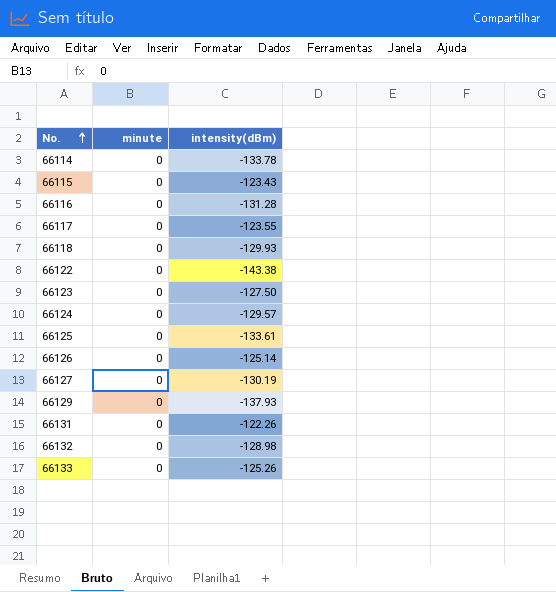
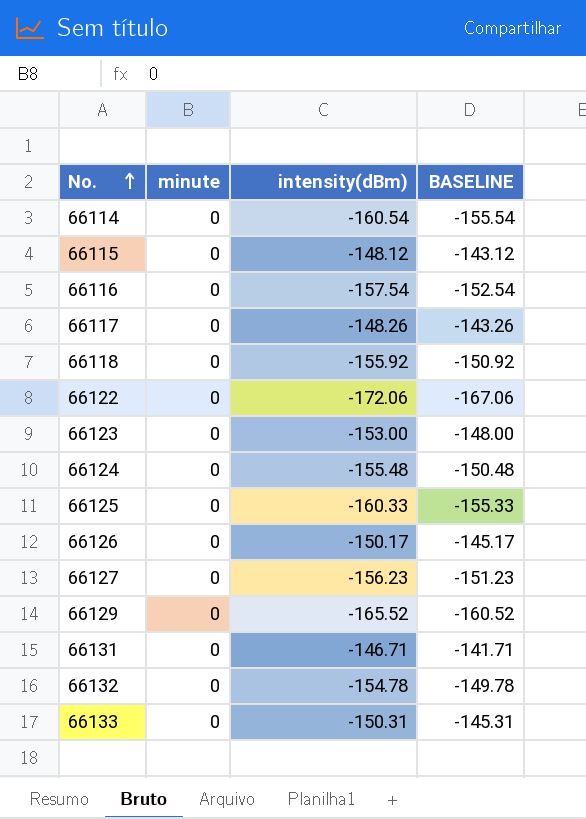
column BASELINE | formula: none -> [intensity(dBm)] + 5
66114 | intensity(dBm): -133.78 -> -160.54
66115 | intensity(dBm): -123.43 -> -148.12
66116 | intensity(dBm): -131.28 -> -157.54
66117 | intensity(dBm): -123.55 -> -148.26
66118 | intensity(dBm): -129.93 -> -155.92
66122 | intensity(dBm): -143.38 -> -172.06
66123 | intensity(dBm): -127.50 -> -153.00
66124 | intensity(dBm): -129.57 -> -155.48
66125 | intensity(dBm): -133.61 -> -160.33
66126 | intensity(dBm): -125.14 -> -150.17
66127 | intensity(dBm): -130.19 -> -156.23
66129 | intensity(dBm): -137.93 -> -165.52
66131 | intensity(dBm): -122.26 -> -146.71
66132 | intensity(dBm): -128.98 -> -154.78
66133 | intensity(dBm): -125.26 -> -150.31

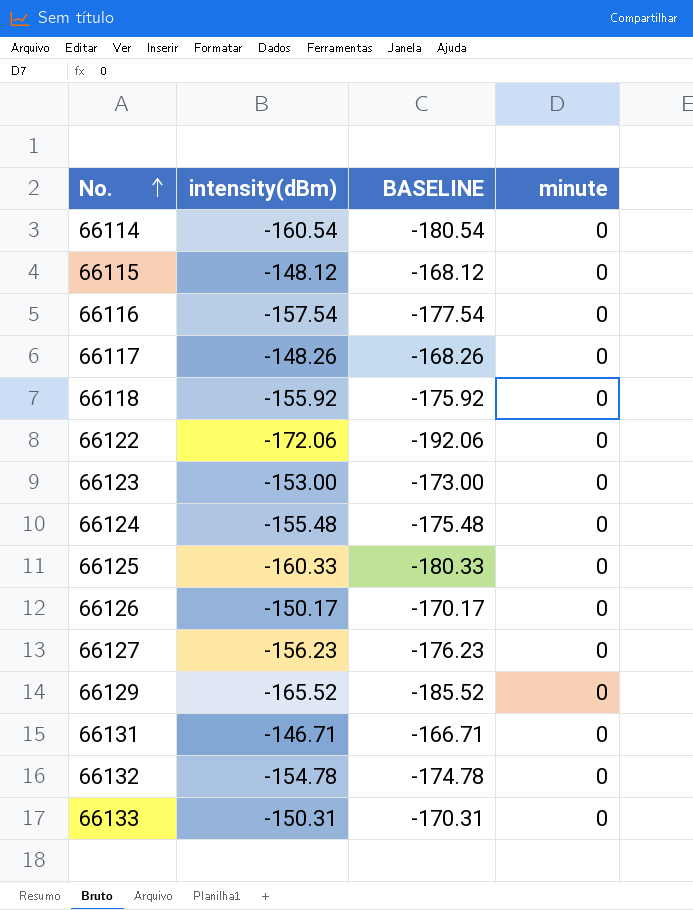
column BASELINE | formula: [intensity(dBm)] + 5 -> [intensity(dBm)] - 20
column minute | position: 2 -> 4

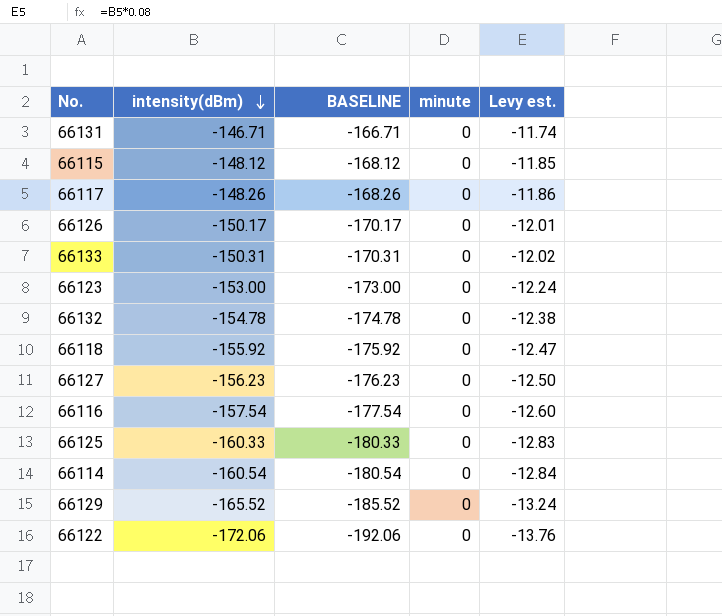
row order: No. ascending -> intensity(dBm) descending
column Levy est. | formula: none -> [intensity(dBm)] * 0.08
row 66124: -155.48 | -175.48 | 0 -> none

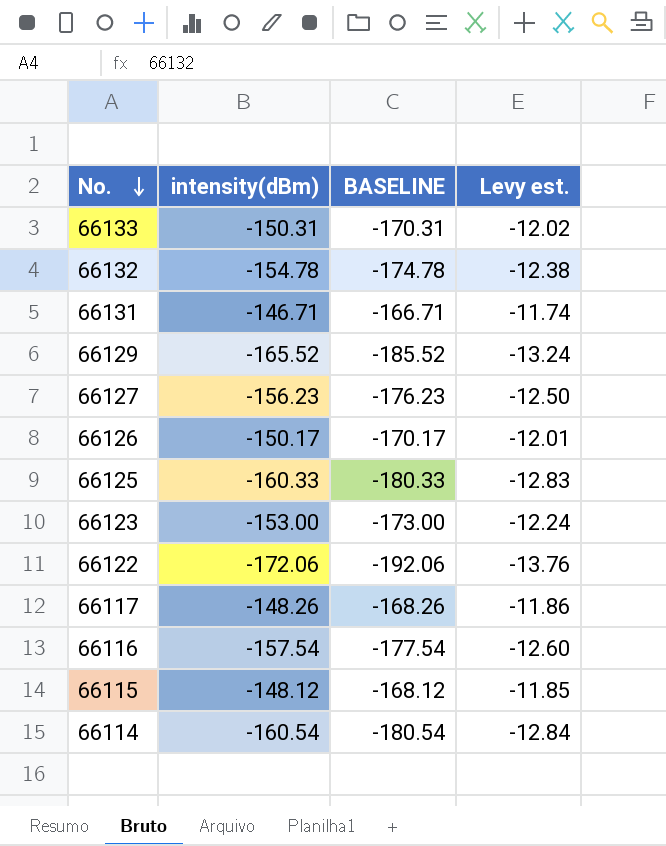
row order: intensity(dBm) descending -> No. descending
column minute | position: 4 -> none
row 66118: -155.92 | -175.92 | 0 | -12.47 -> none

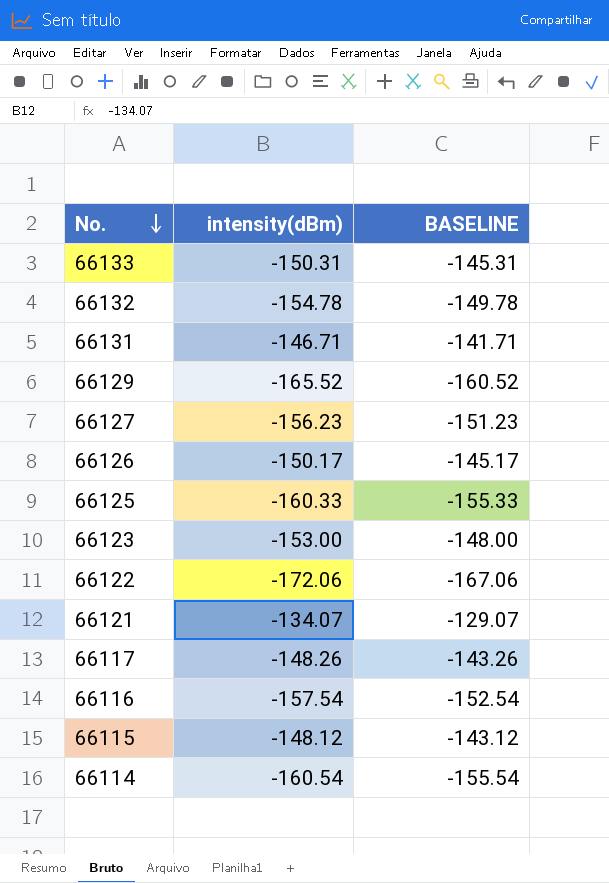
column Levy est. | formula: [intensity(dBm)] * 0.08 -> none
column BASELINE | formula: [intensity(dBm)] - 20 -> [intensity(dBm)] + 5
row 66121: none -> -134.07 | -129.07

